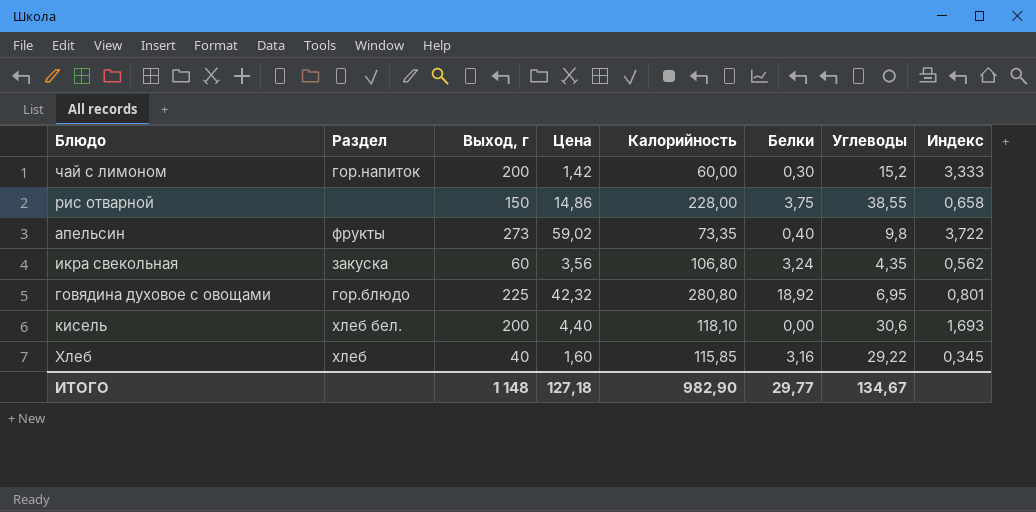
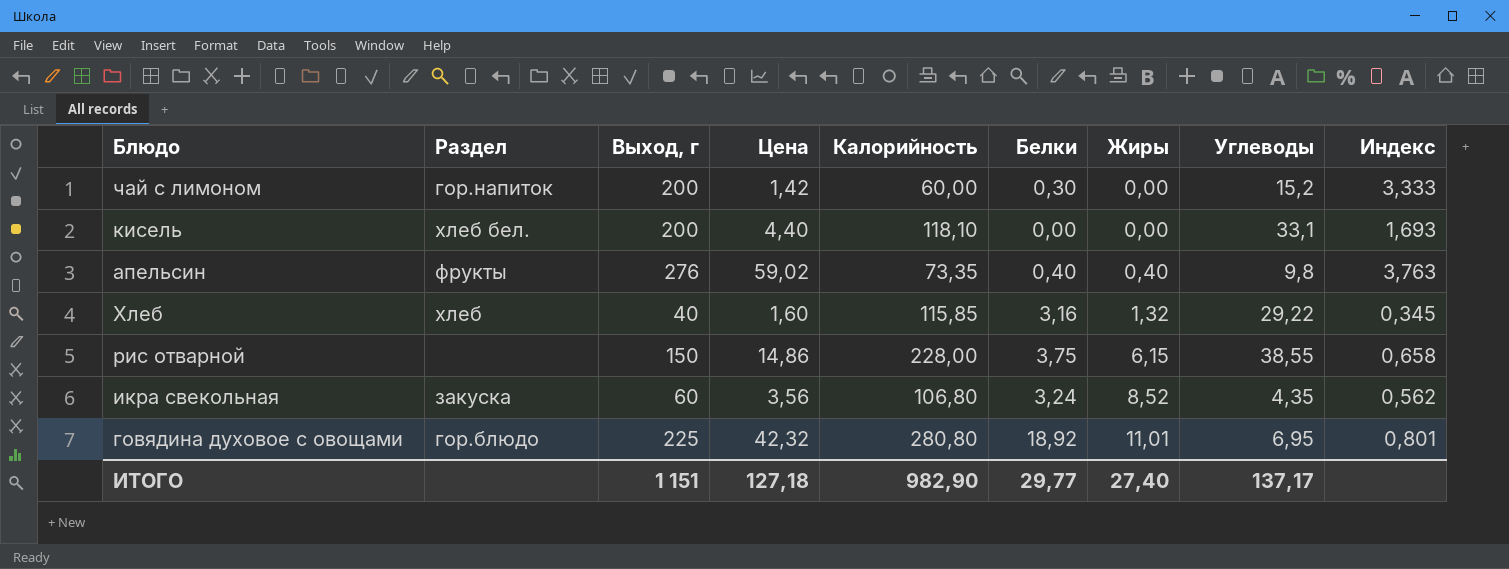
row order: none -> Жиры ascending
column Жиры | position: none -> 7
кисель | Углеводы: 30,6 -> 33,1
апельсин | Выход, г: 273 -> 276
апельсин | Индекс: 3,722 -> 3,763
ИТОГО | Выход, г: 1 148 -> 1 151
ИТОГО | Углеводы: 134,67 -> 137,17

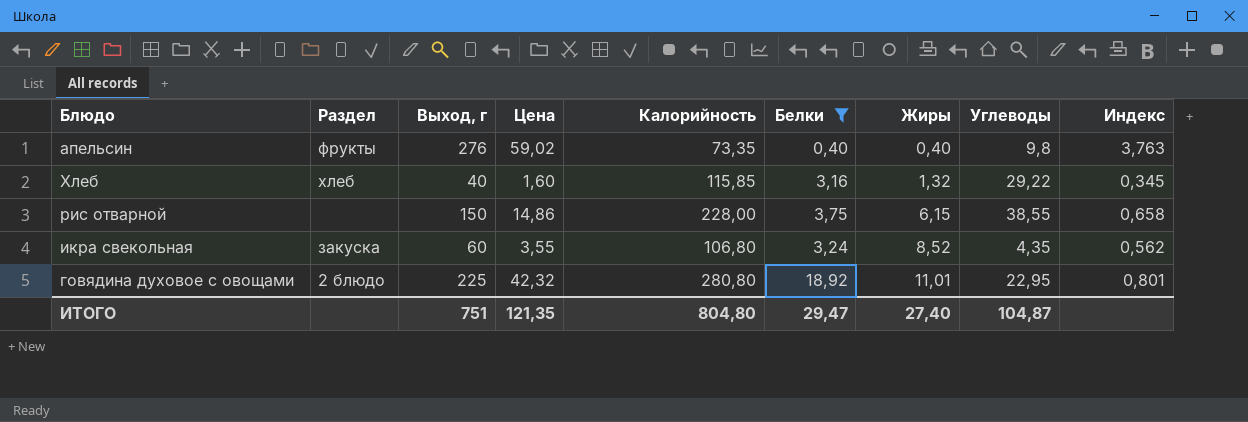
filter: none -> Белки >= 0,40
икра свекольная | Цена: 3,56 -> 3,55
говядина духовое с овощами | Раздел: гор.блюдо -> 2 блюдо
говядина духовое с овощами | Углеводы: 6,95 -> 22,95
ИТОГО | Выход, г: 1 151 -> 751
ИТОГО | Цена: 127,18 -> 121,35
ИТОГО | Калорийность: 982,90 -> 804,80
ИТОГО | Белки: 29,77 -> 29,47
ИТОГО | Углеводы: 137,17 -> 104,87

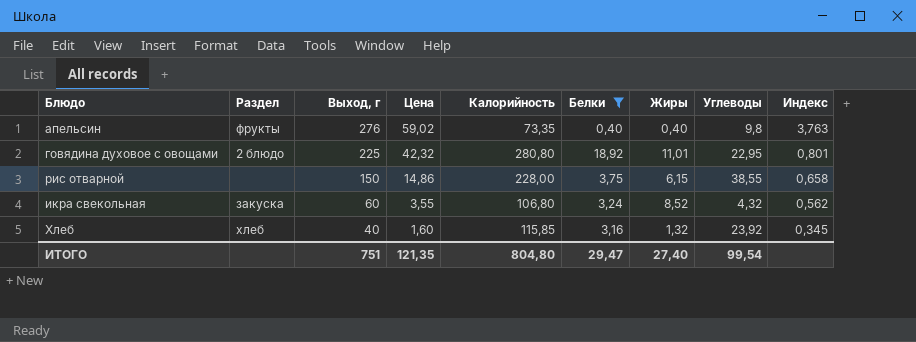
row order: Жиры ascending -> Выход, г descending
икра свекольная | Углеводы: 4,35 -> 4,32
Хлеб | Углеводы: 29,22 -> 23,92
ИТОГО | Углеводы: 104,87 -> 99,54

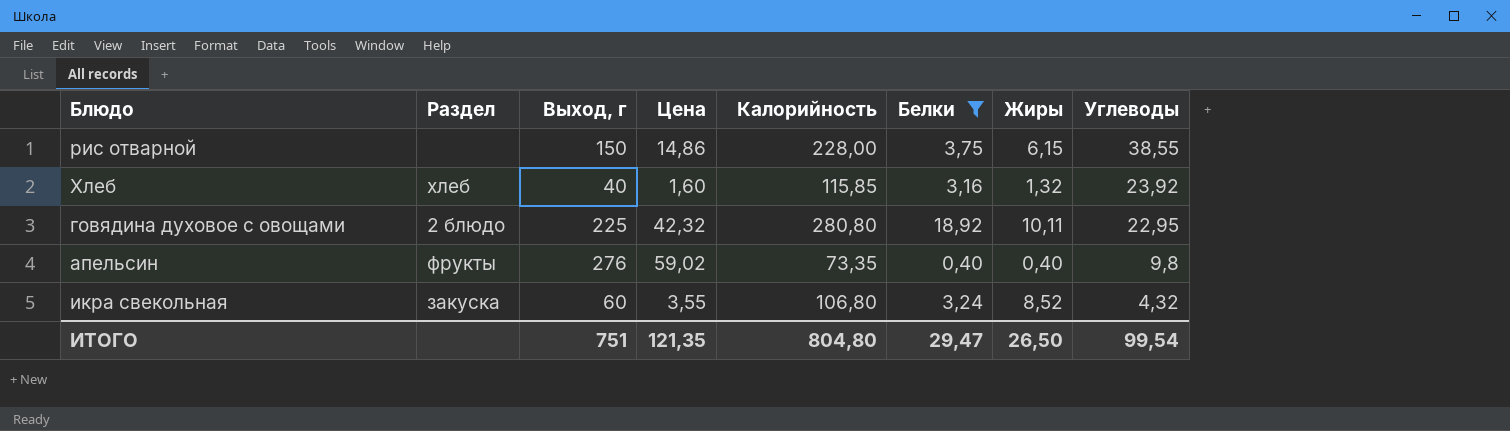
row order: Выход, г descending -> Углеводы descending
column Индекс | formula: [Выход, г] / [Калорийность] -> none
говядина духовое с овощами | Жиры: 11,01 -> 10,11
ИТОГО | Жиры: 27,40 -> 26,50

